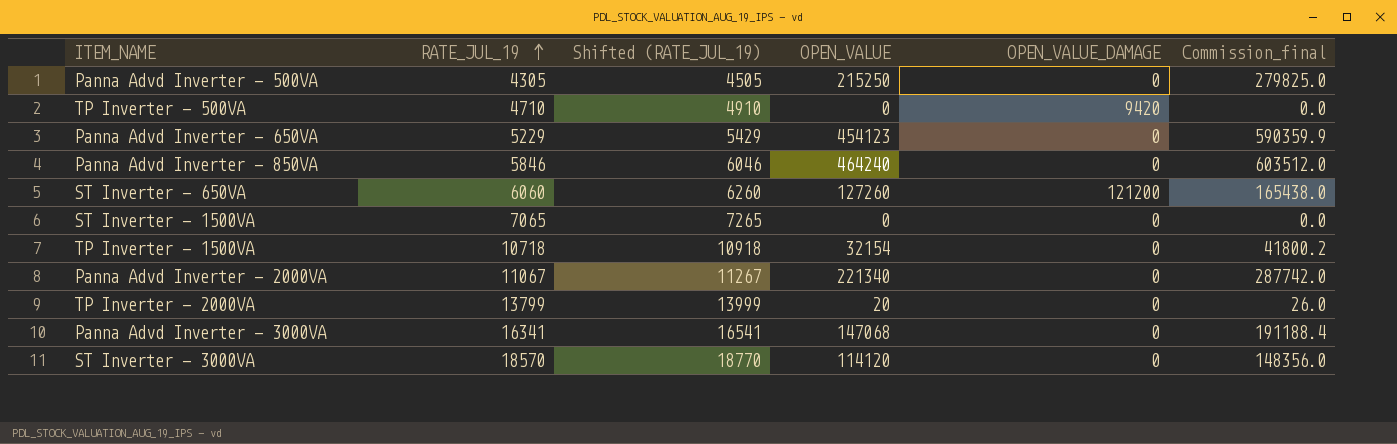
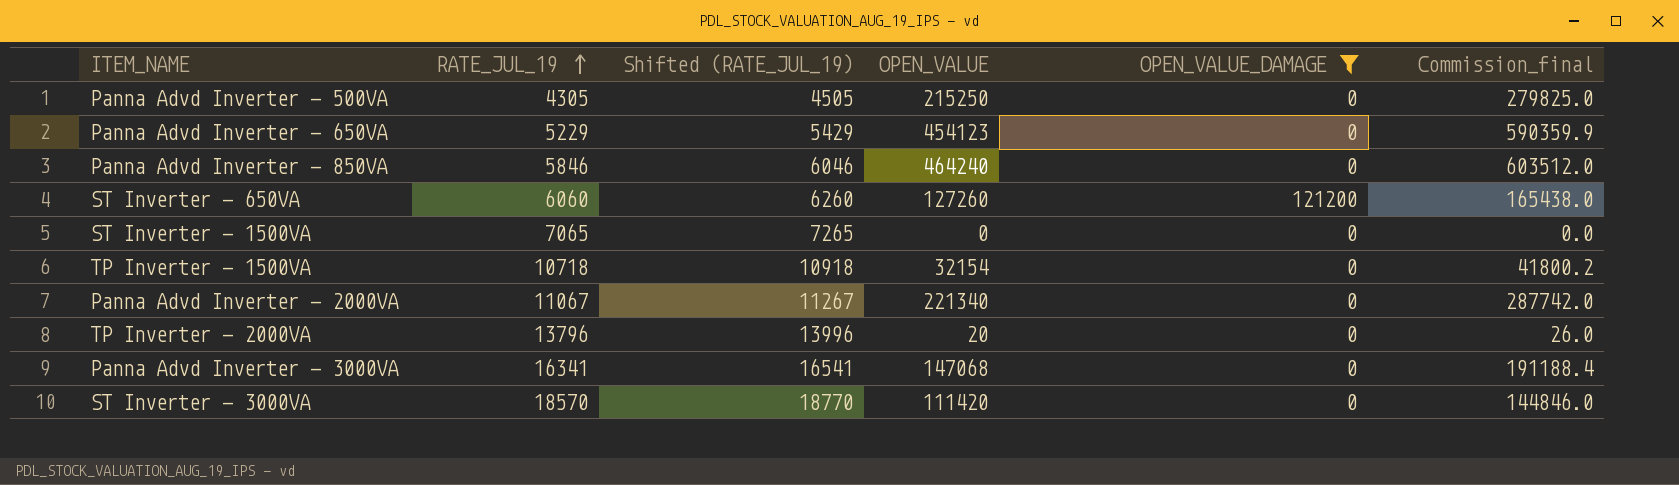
filter: none -> OPEN_VALUE_DAMAGE != 9420
TP Inverter - 2000VA | RATE_JUL_19: 13799 -> 13796
TP Inverter - 2000VA | Shifted (RATE_JUL_19): 13999 -> 13996
ST Inverter - 3000VA | OPEN_VALUE: 114120 -> 111420
ST Inverter - 3000VA | Commission_final: 148356.0 -> 144846.0

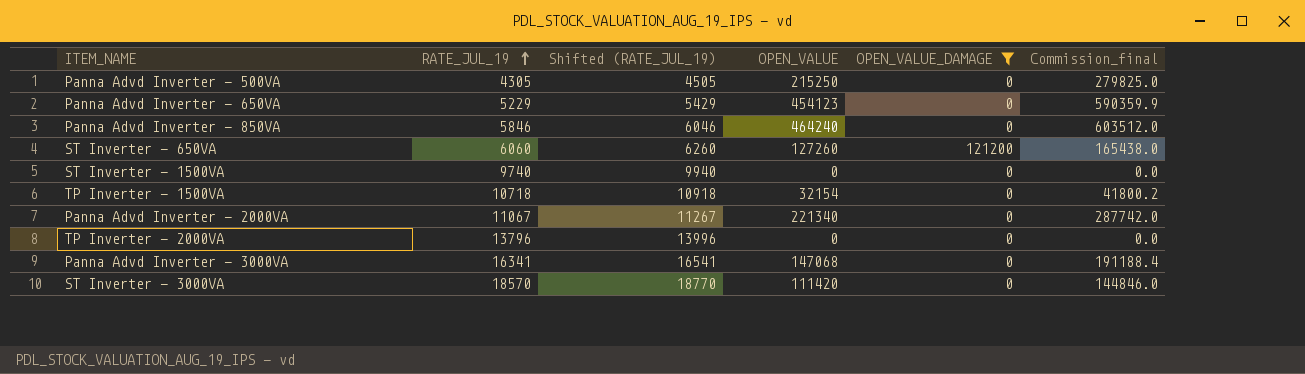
ST Inverter - 1500VA | RATE_JUL_19: 7065 -> 9740
ST Inverter - 1500VA | Shifted (RATE_JUL_19): 7265 -> 9940
TP Inverter - 2000VA | OPEN_VALUE: 20 -> 0
TP Inverter - 2000VA | Commission_final: 26.0 -> 0.0

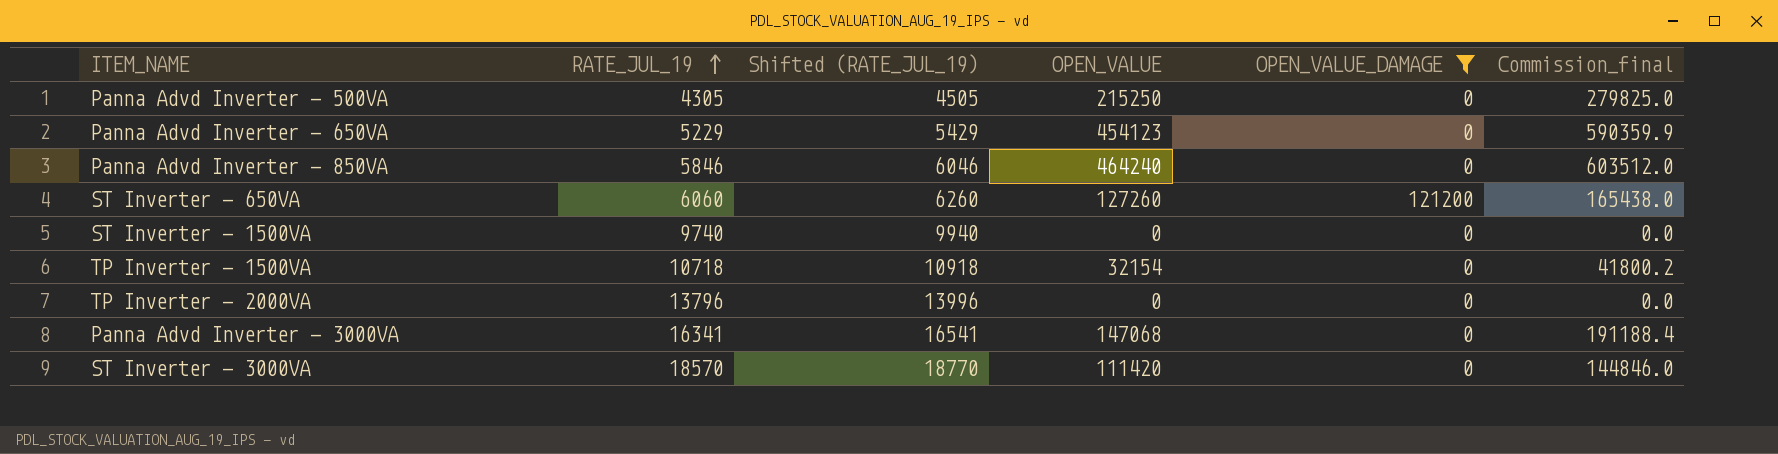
row Panna Advd Inverter - 2000VA: 11067 | 11267 | 221340 | 0 | 287742.0 -> none

